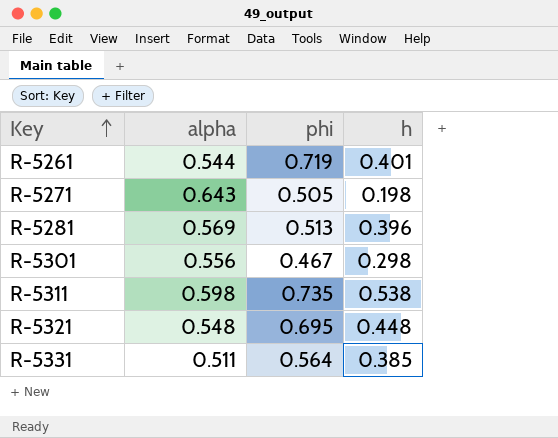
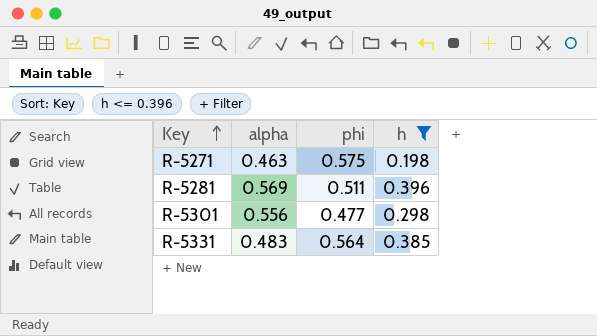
filter: none -> h <= 0.396
R-5271 | alpha: 0.643 -> 0.463
R-5271 | phi: 0.505 -> 0.575
R-5281 | phi: 0.513 -> 0.511
R-5301 | phi: 0.467 -> 0.477
R-5331 | alpha: 0.511 -> 0.483

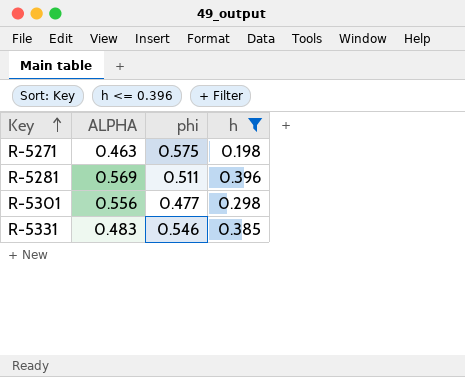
column name: alpha -> ALPHA
R-5331 | phi: 0.564 -> 0.546

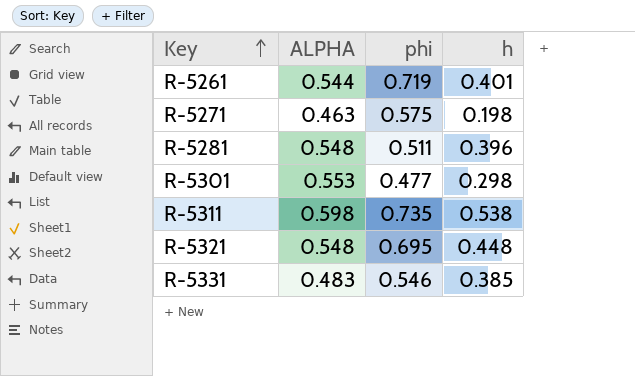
filter: h <= 0.396 -> none
R-5281 | ALPHA: 0.569 -> 0.548
R-5301 | ALPHA: 0.556 -> 0.553

